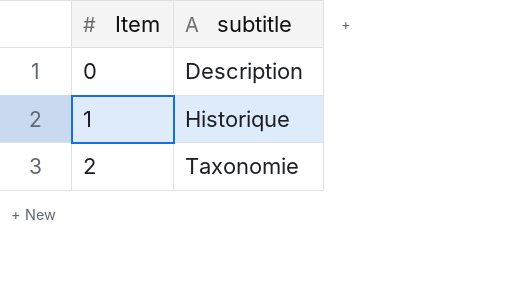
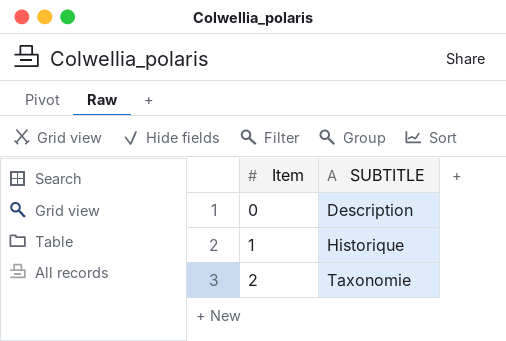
column name: subtitle -> SUBTITLE

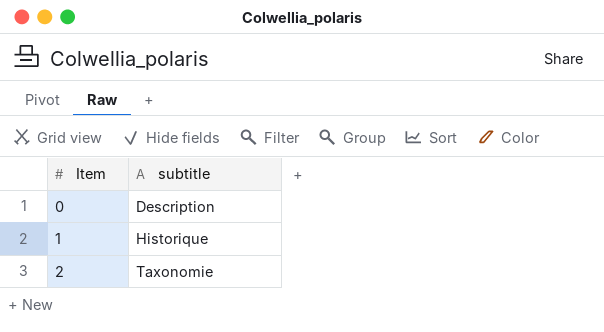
column name: SUBTITLE -> subtitle

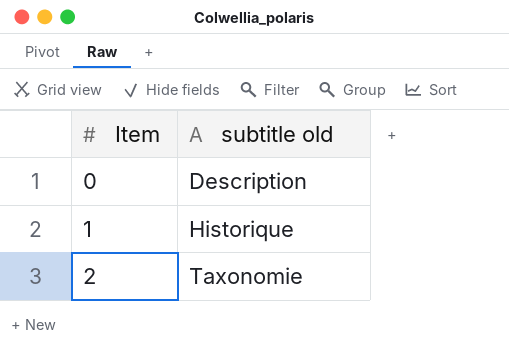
column name: subtitle -> subtitle old

